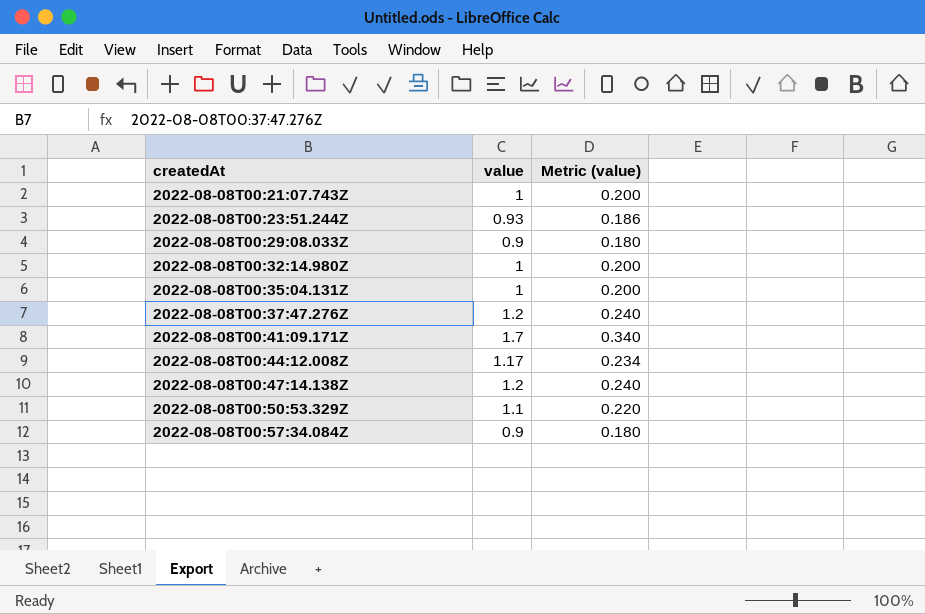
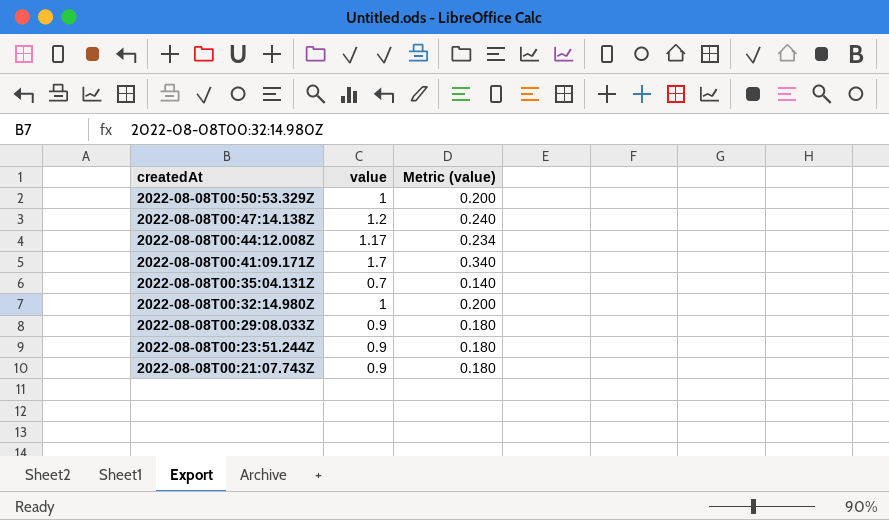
row order: createdAt ascending -> createdAt descending
row 2022-08-08T00:37:47.276Z: 1.2 | 0.240 -> none
row 2022-08-08T00:57:34.084Z: 0.9 | 0.180 -> none
2022-08-08T00:50:53.329Z | value: 1.1 -> 1
2022-08-08T00:50:53.329Z | Metric (value): 0.220 -> 0.200
2022-08-08T00:35:04.131Z | value: 1 -> 0.7
2022-08-08T00:35:04.131Z | Metric (value): 0.200 -> 0.140
2022-08-08T00:23:51.244Z | value: 0.93 -> 0.9
2022-08-08T00:23:51.244Z | Metric (value): 0.186 -> 0.180
2022-08-08T00:21:07.743Z | value: 1 -> 0.9
2022-08-08T00:21:07.743Z | Metric (value): 0.200 -> 0.180

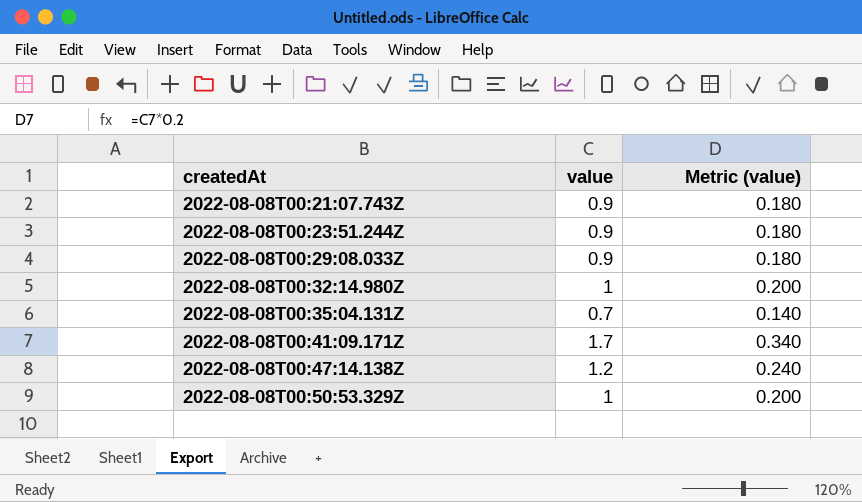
row order: createdAt descending -> createdAt ascending
row 2022-08-08T00:44:12.008Z: 1.17 | 0.234 -> none

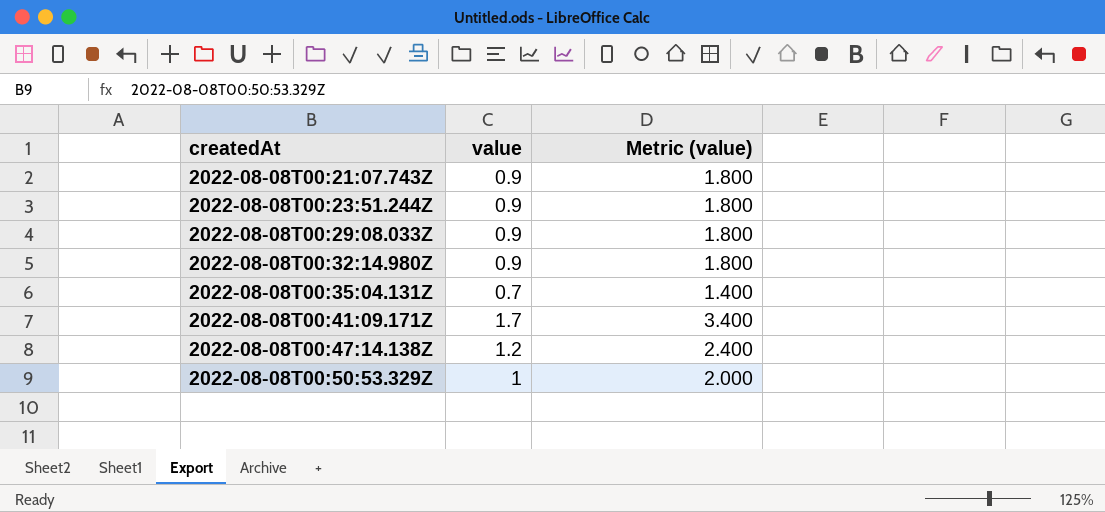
column Metric (value) | formula: [value] * 0.2 -> [value] * 2
2022-08-08T00:32:14.980Z | value: 1 -> 0.9

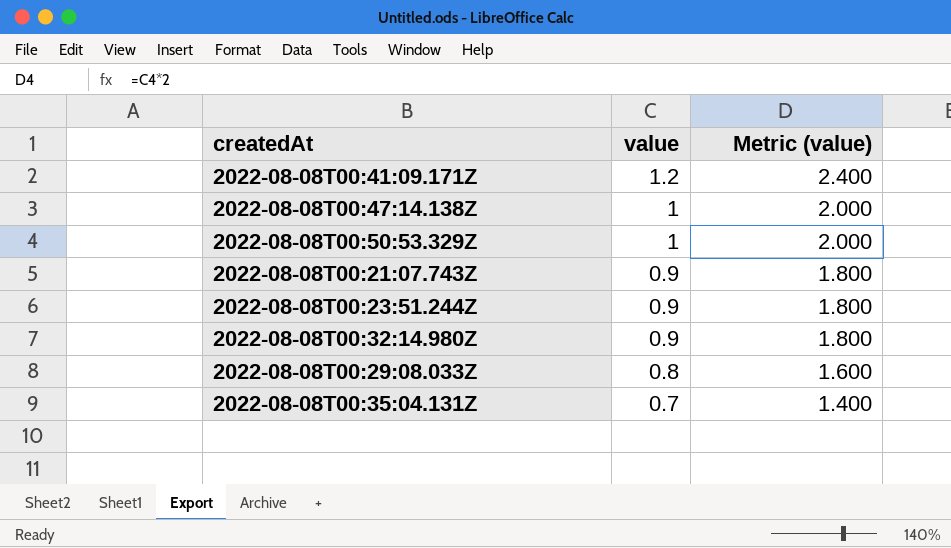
row order: createdAt ascending -> value descending
2022-08-08T00:41:09.171Z | value: 1.7 -> 1.2
2022-08-08T00:41:09.171Z | Metric (value): 3.400 -> 2.400
2022-08-08T00:47:14.138Z | value: 1.2 -> 1
2022-08-08T00:47:14.138Z | Metric (value): 2.400 -> 2.000
2022-08-08T00:29:08.033Z | value: 0.9 -> 0.8
2022-08-08T00:29:08.033Z | Metric (value): 1.800 -> 1.600

